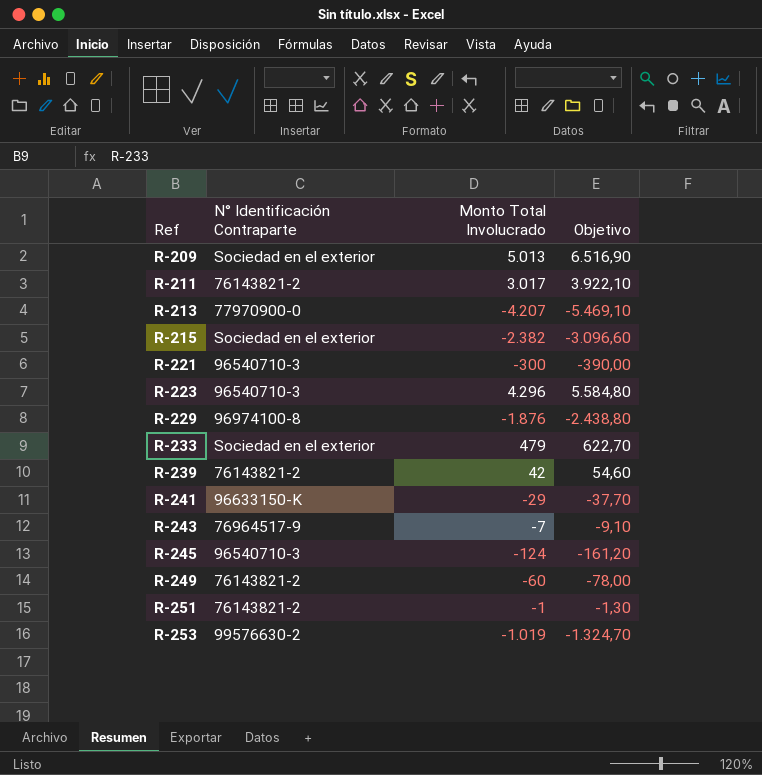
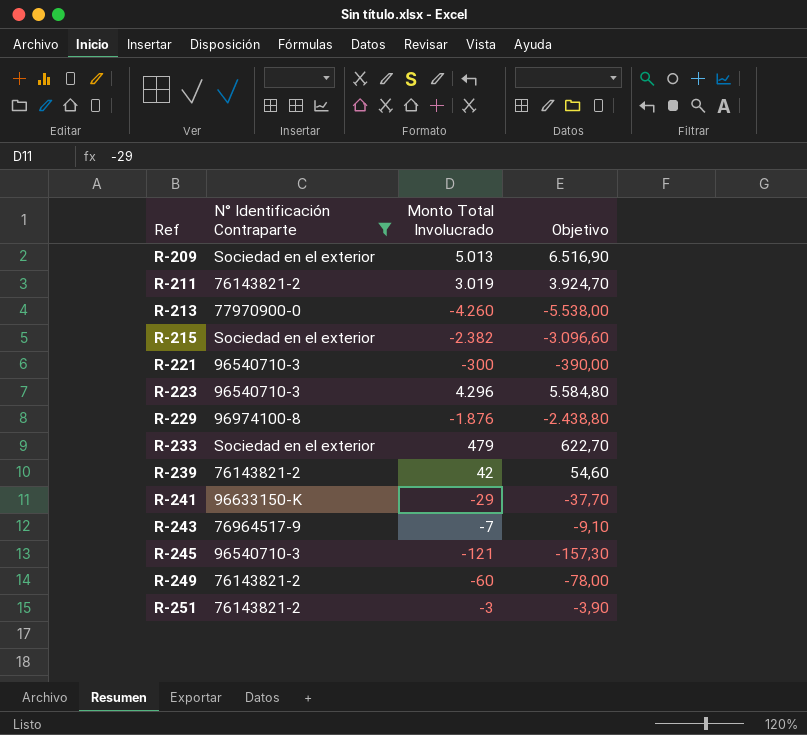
filter: none -> N° Identificación Contraparte != 99576630-2
R-211 | Monto Total Involucrado: 3.017 -> 3.019
R-211 | Objetivo: 3.922,10 -> 3.924,70
R-213 | Monto Total Involucrado: -4.207 -> -4.260
R-213 | Objetivo: -5.469,10 -> -5.538,00
R-245 | Monto Total Involucrado: -124 -> -121
R-245 | Objetivo: -161,20 -> -157,30
R-251 | Monto Total Involucrado: -1 -> -3
R-251 | Objetivo: -1,30 -> -3,90

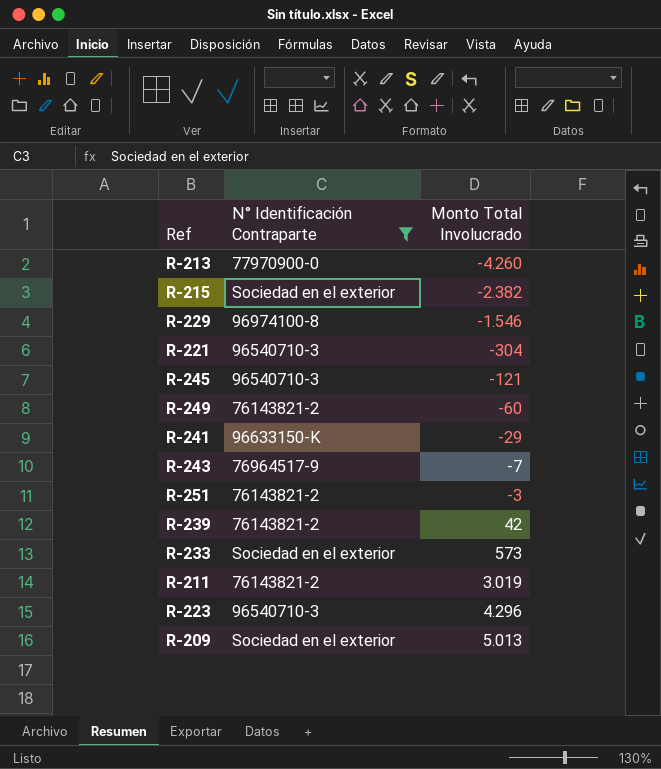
row order: Ref ascending -> Monto Total Involucrado ascending
column Objetivo | formula: [Monto Total Involucrado] * 1,3 -> none
R-229 | Monto Total Involucrado: -1.876 -> -1.546
R-221 | Monto Total Involucrado: -300 -> -304
R-233 | Monto Total Involucrado: 479 -> 573

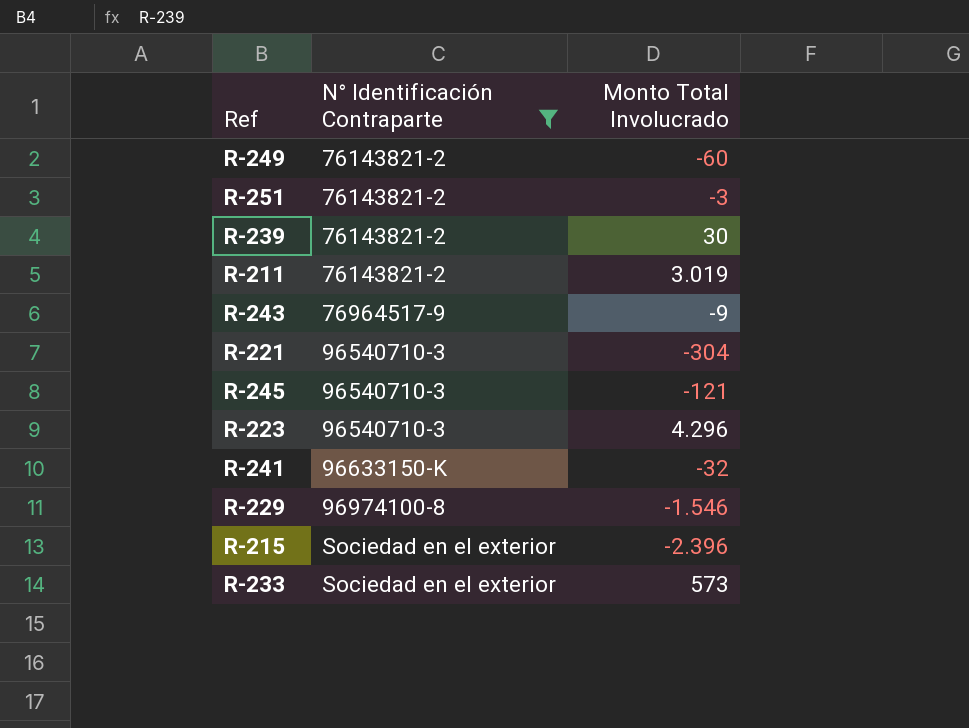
row order: Monto Total Involucrado ascending -> N° Identificación Contraparte ascending
row R-213: 77970900-0 | -4.260 -> none
row R-209: Sociedad en el exterior | 5.013 -> none
R-239 | Monto Total Involucrado: 42 -> 30
R-243 | Monto Total Involucrado: -7 -> -9
R-241 | Monto Total Involucrado: -29 -> -32
R-215 | Monto Total Involucrado: -2.382 -> -2.396

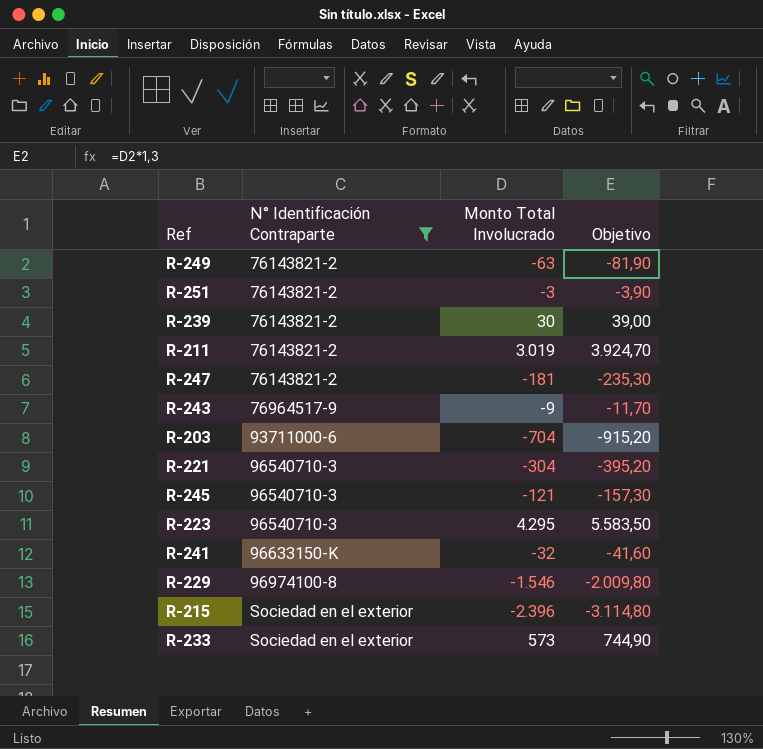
column Objetivo | formula: none -> [Monto Total Involucrado] * 1,3
R-249 | Monto Total Involucrado: -60 -> -63
row R-247: none -> 76143821-2 | -181 | -235,30
row R-203: none -> 93711000-6 | -704 | -915,20
R-223 | Monto Total Involucrado: 4.296 -> 4.295

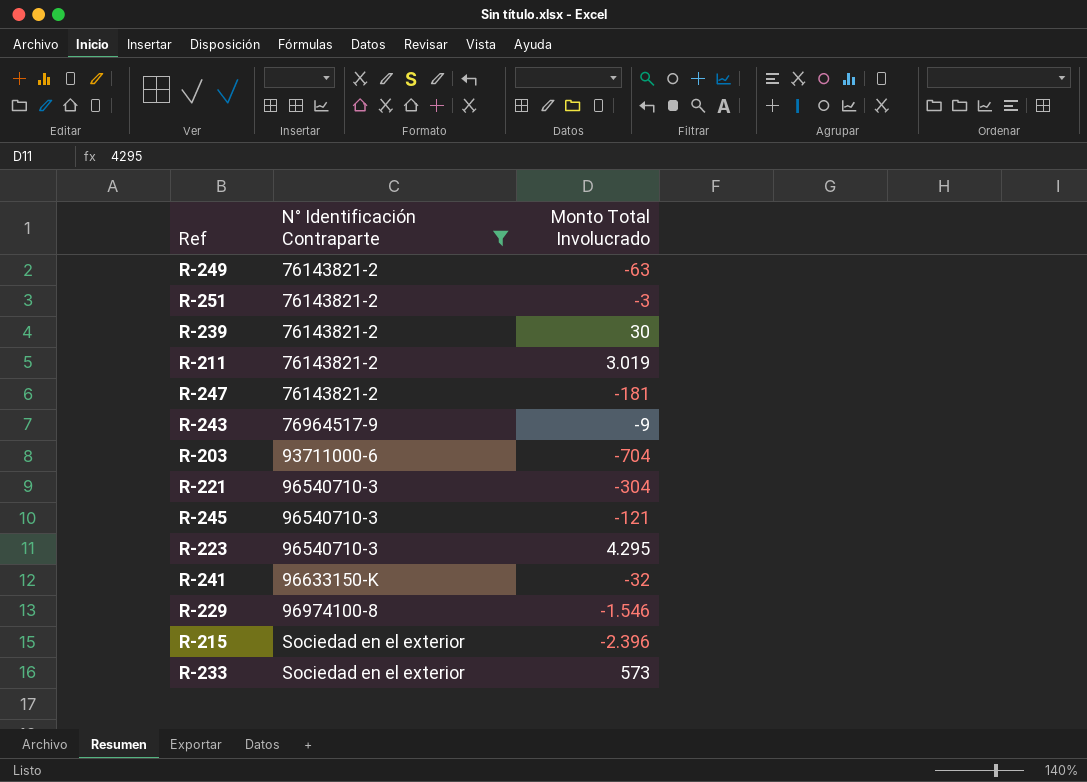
column Objetivo | formula: [Monto Total Involucrado] * 1,3 -> none

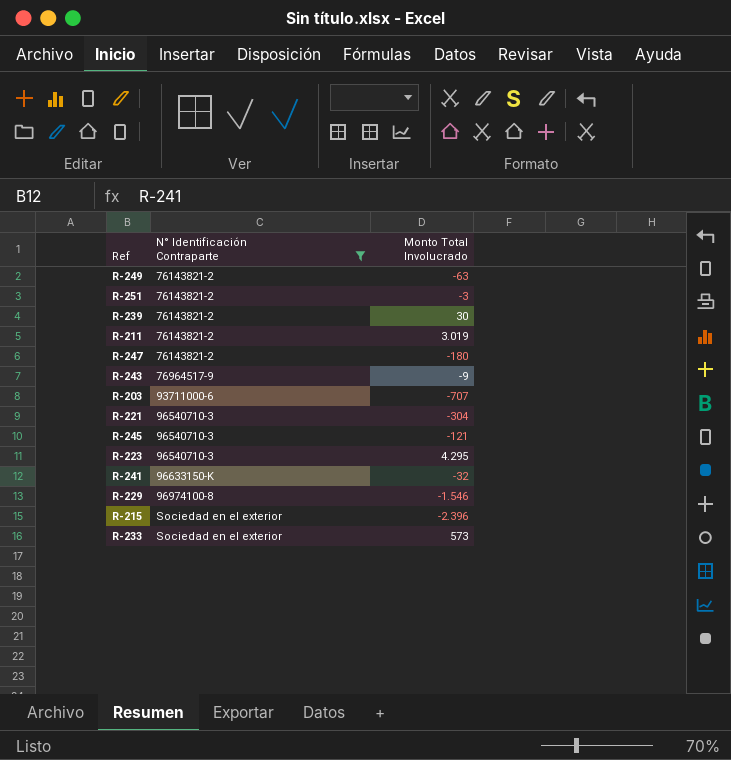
R-247 | Monto Total Involucrado: -181 -> -180
R-203 | Monto Total Involucrado: -704 -> -707

